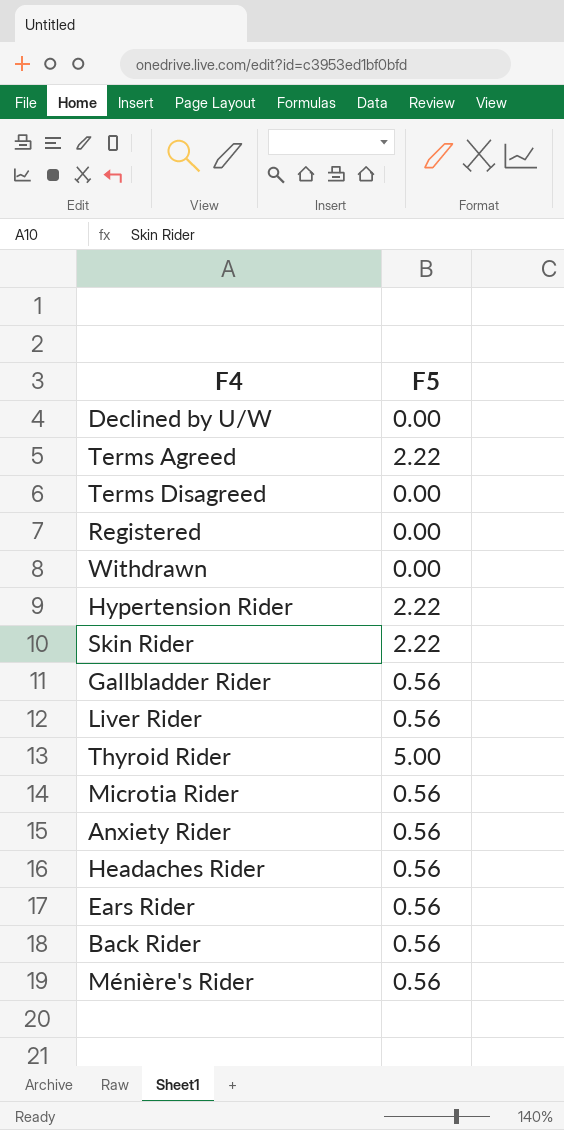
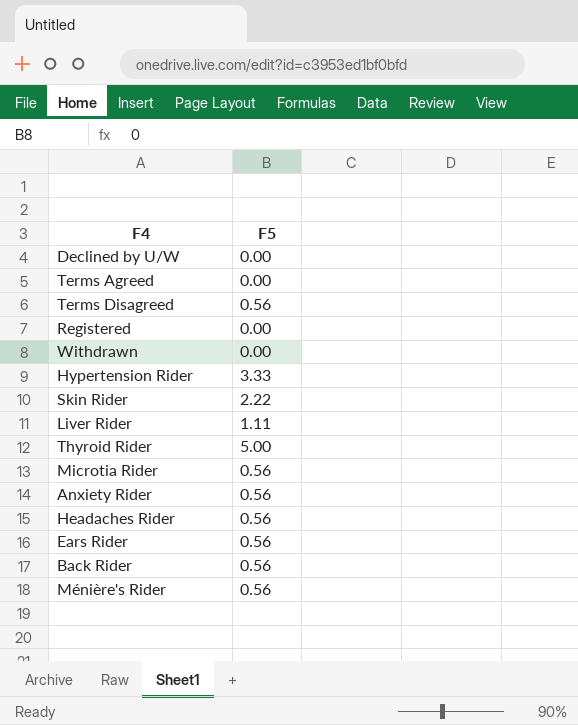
row Gallbladder Rider: 0.56 -> none
Terms Agreed | F5: 2.22 -> 0.00
Terms Disagreed | F5: 0.00 -> 0.56
Hypertension Rider | F5: 2.22 -> 3.33
Liver Rider | F5: 0.56 -> 1.11

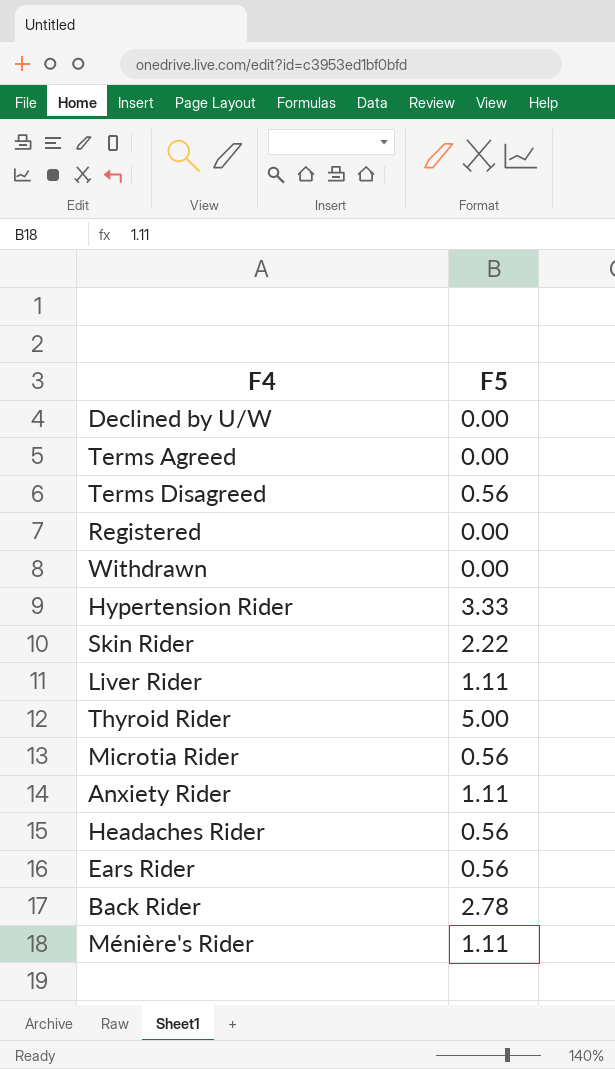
Anxiety Rider | F5: 0.56 -> 1.11
Back Rider | F5: 0.56 -> 2.78
Ménière's Rider | F5: 0.56 -> 1.11

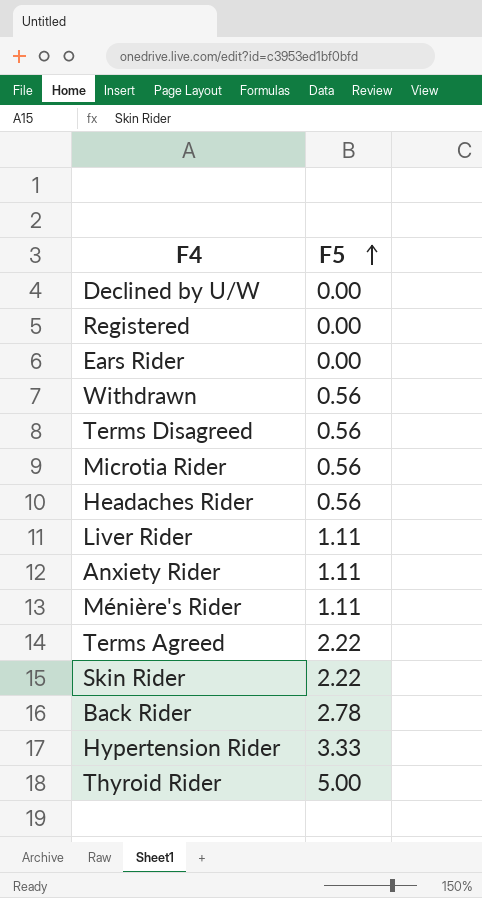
row order: none -> F5 ascending
Ears Rider | F5: 0.56 -> 0.00
Withdrawn | F5: 0.00 -> 0.56
Terms Agreed | F5: 0.00 -> 2.22

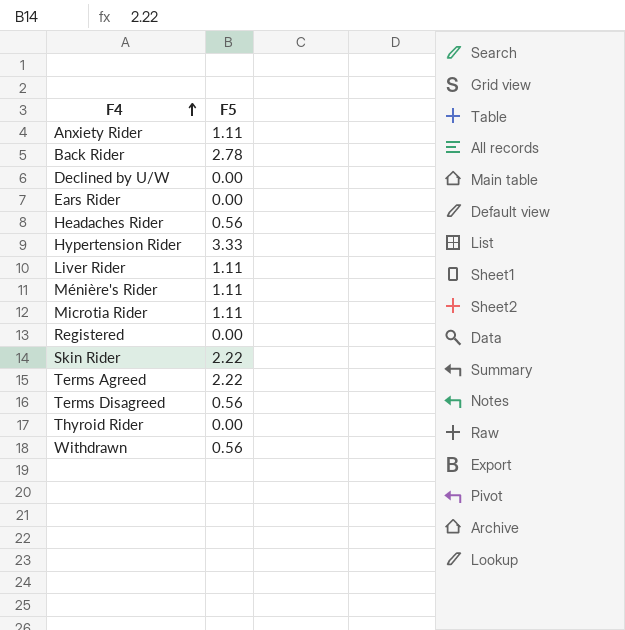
row order: F5 ascending -> F4 ascending
Microtia Rider | F5: 0.56 -> 1.11
Thyroid Rider | F5: 5.00 -> 0.00

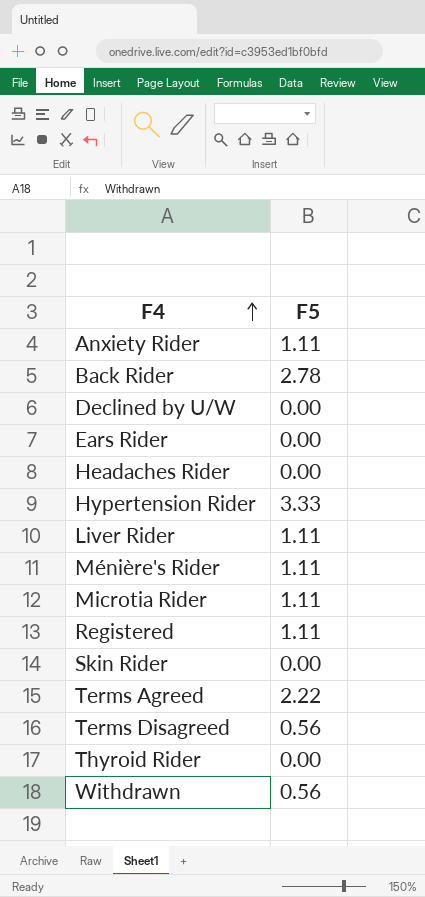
Headaches Rider | F5: 0.56 -> 0.00
Registered | F5: 0.00 -> 1.11
Skin Rider | F5: 2.22 -> 0.00

